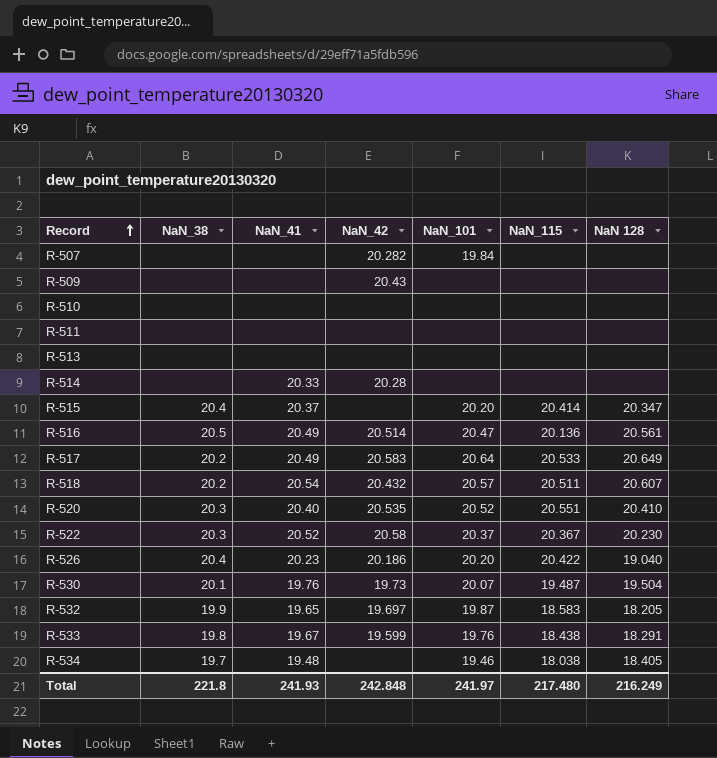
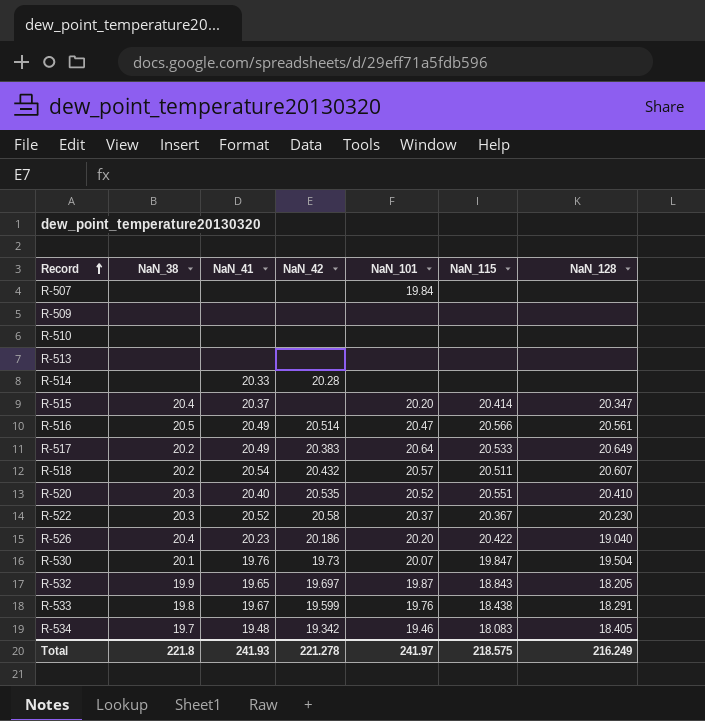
column name: NaN 128 -> NaN_128
row R-511: none | none | none | none | none | none -> none
R-507 | NaN_42: 20.282 -> none
R-509 | NaN_42: 20.43 -> none
R-516 | NaN_115: 20.136 -> 20.566
R-517 | NaN_42: 20.583 -> 20.383
R-530 | NaN_115: 19.487 -> 19.847
R-532 | NaN_115: 18.583 -> 18.843
R-534 | NaN_42: none -> 19.342
R-534 | NaN_115: 18.038 -> 18.083
Total | NaN_42: 242.848 -> 221.278
Total | NaN_115: 217.480 -> 218.575

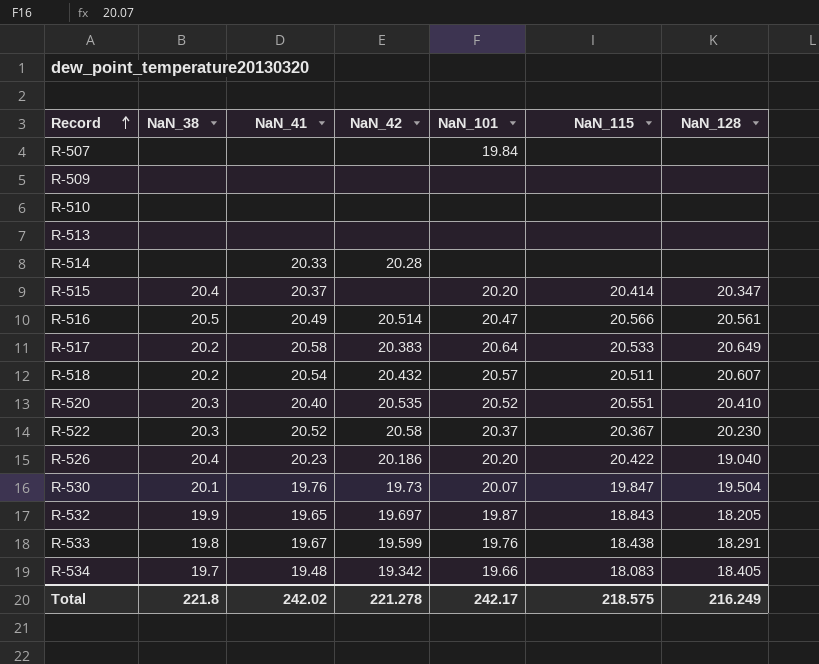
R-517 | NaN_41: 20.49 -> 20.58
R-534 | NaN_101: 19.46 -> 19.66
Total | NaN_41: 241.93 -> 242.02
Total | NaN_101: 241.97 -> 242.17

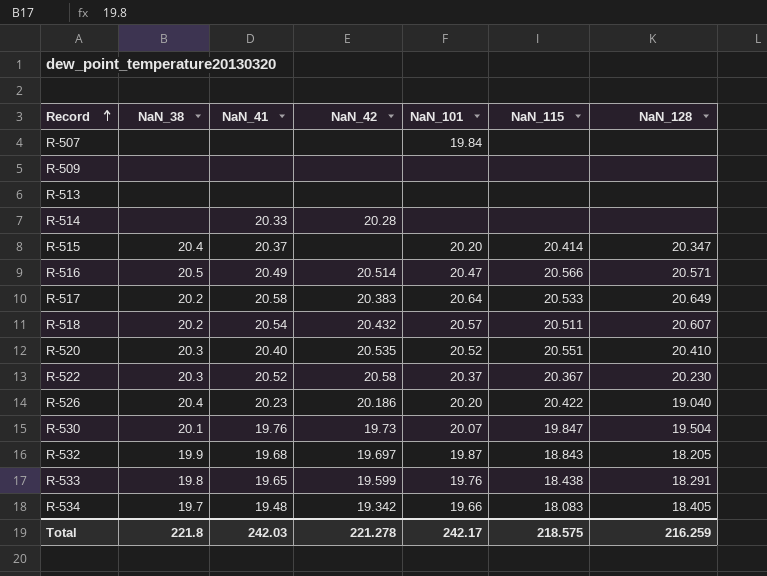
row R-510: none | none | none | none | none | none -> none
R-516 | NaN_128: 20.561 -> 20.571
R-532 | NaN_41: 19.65 -> 19.68
R-533 | NaN_41: 19.67 -> 19.65
Total | NaN_41: 242.02 -> 242.03
Total | NaN_128: 216.249 -> 216.259

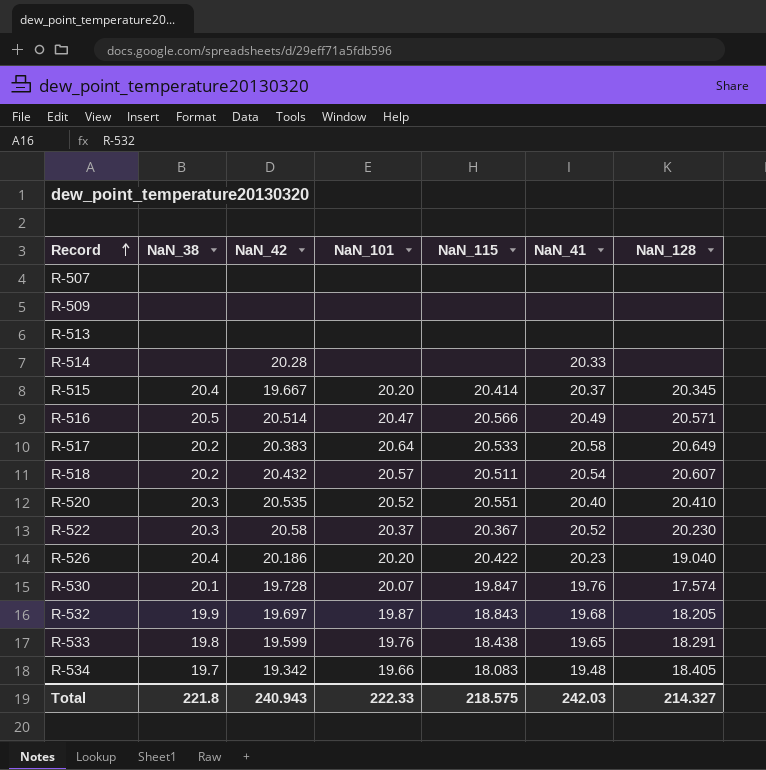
column NaN_41 | position: 3 -> 6
R-507 | NaN_101: 19.84 -> none
R-515 | NaN_42: none -> 19.667
R-515 | NaN_128: 20.347 -> 20.345
R-530 | NaN_42: 19.73 -> 19.728
R-530 | NaN_128: 19.504 -> 17.574
Total | NaN_42: 221.278 -> 240.943
Total | NaN_101: 242.17 -> 222.33
Total | NaN_128: 216.259 -> 214.327

